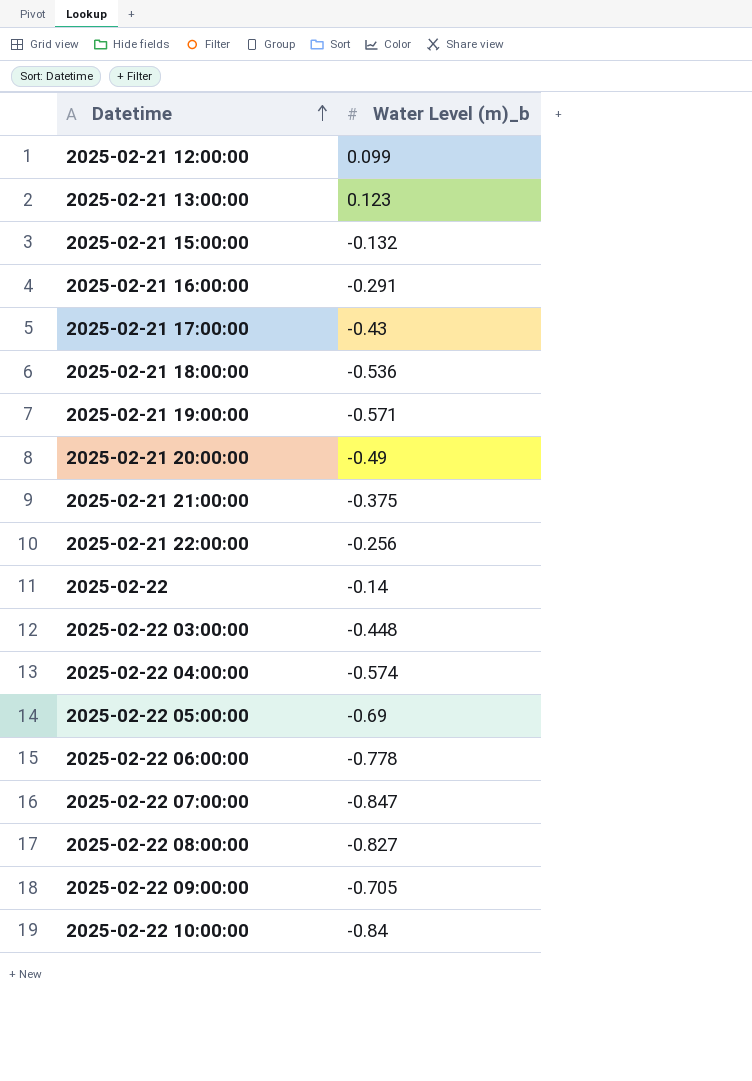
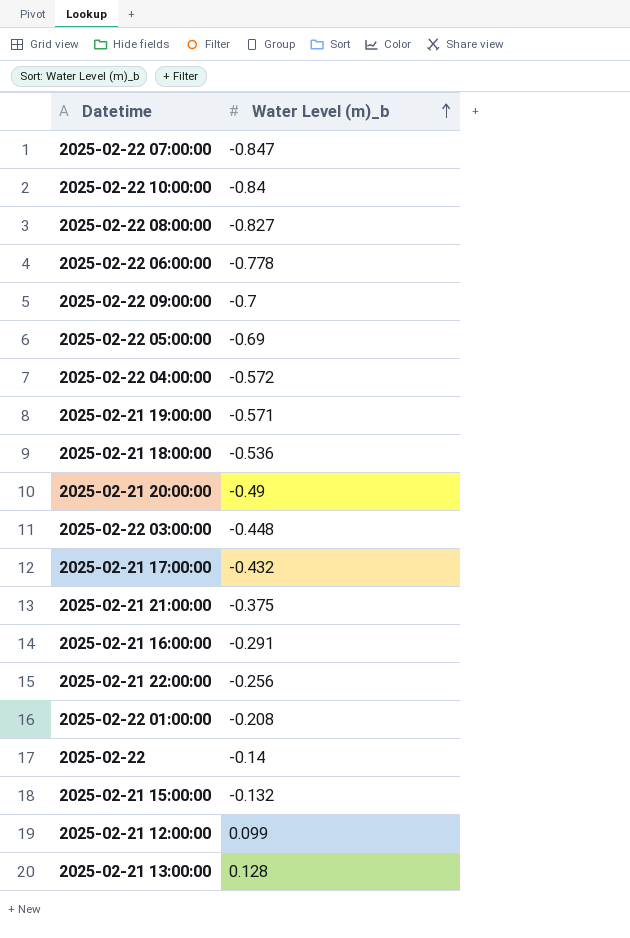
row order: Datetime ascending -> Water Level (m)_b ascending
2025-02-22 09:00:00 | Water Level (m)_b: -0.705 -> -0.7
2025-02-22 04:00:00 | Water Level (m)_b: -0.574 -> -0.572
2025-02-21 17:00:00 | Water Level (m)_b: -0.43 -> -0.432
row 2025-02-22 01:00:00: none -> -0.208
2025-02-21 13:00:00 | Water Level (m)_b: 0.123 -> 0.128

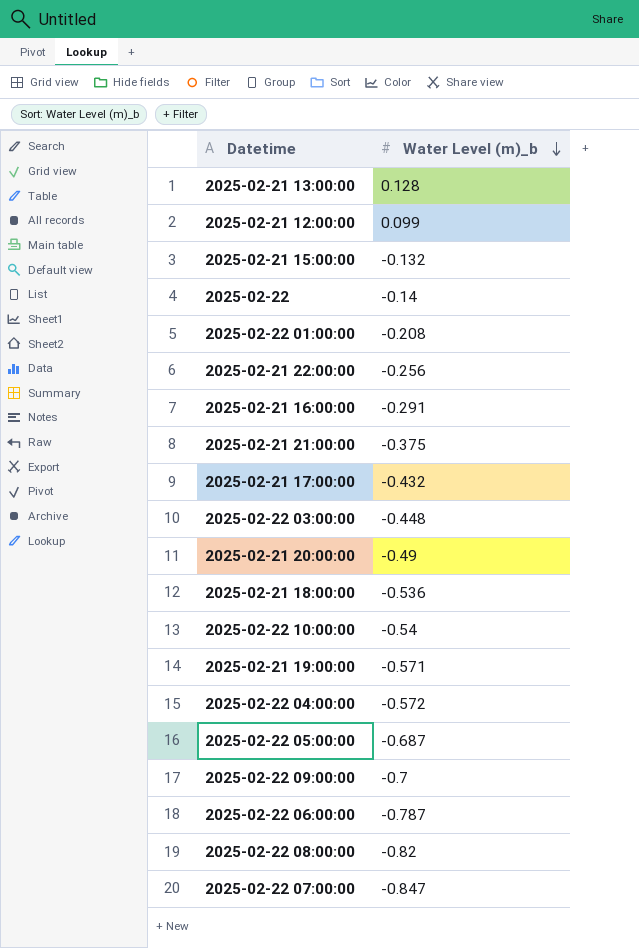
row order: Water Level (m)_b ascending -> Water Level (m)_b descending
2025-02-22 10:00:00 | Water Level (m)_b: -0.84 -> -0.54
2025-02-22 05:00:00 | Water Level (m)_b: -0.69 -> -0.687
2025-02-22 06:00:00 | Water Level (m)_b: -0.778 -> -0.787
2025-02-22 08:00:00 | Water Level (m)_b: -0.827 -> -0.82

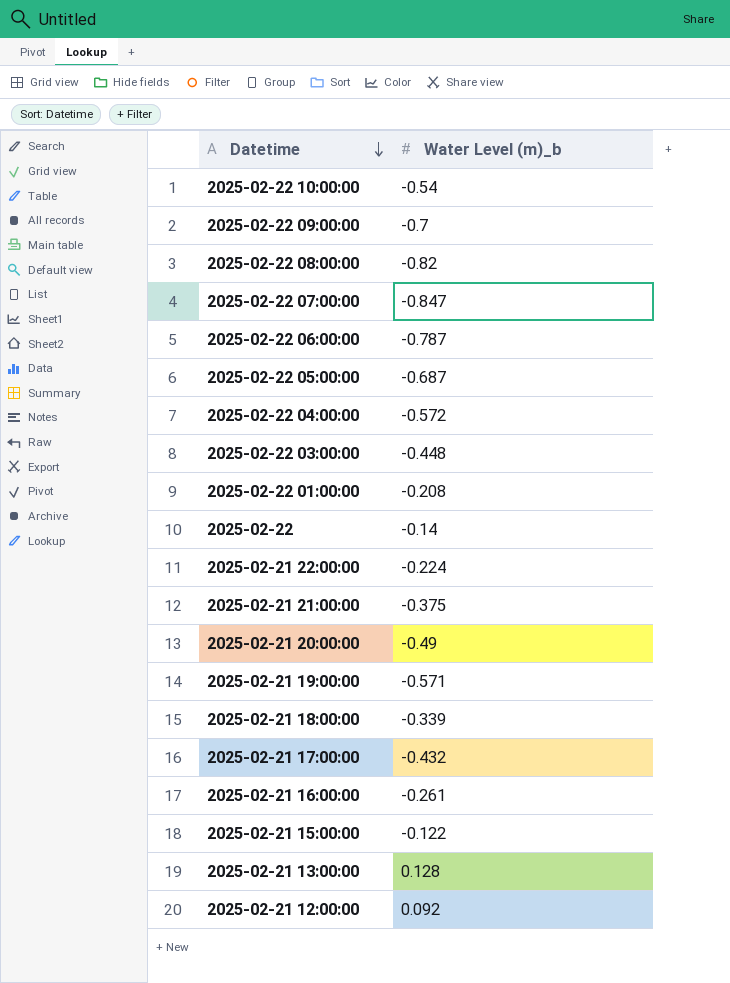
row order: Water Level (m)_b descending -> Datetime descending
2025-02-21 22:00:00 | Water Level (m)_b: -0.256 -> -0.224
2025-02-21 18:00:00 | Water Level (m)_b: -0.536 -> -0.339
2025-02-21 16:00:00 | Water Level (m)_b: -0.291 -> -0.261
2025-02-21 15:00:00 | Water Level (m)_b: -0.132 -> -0.122
2025-02-21 12:00:00 | Water Level (m)_b: 0.099 -> 0.092

